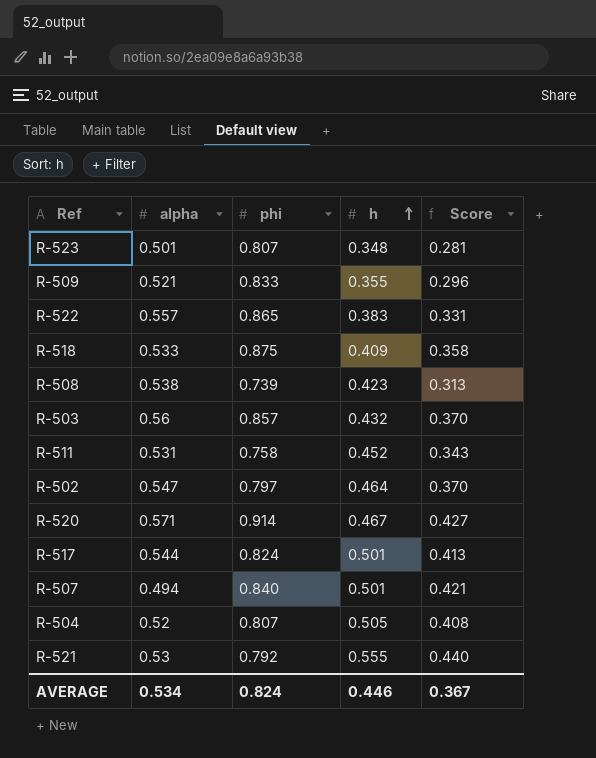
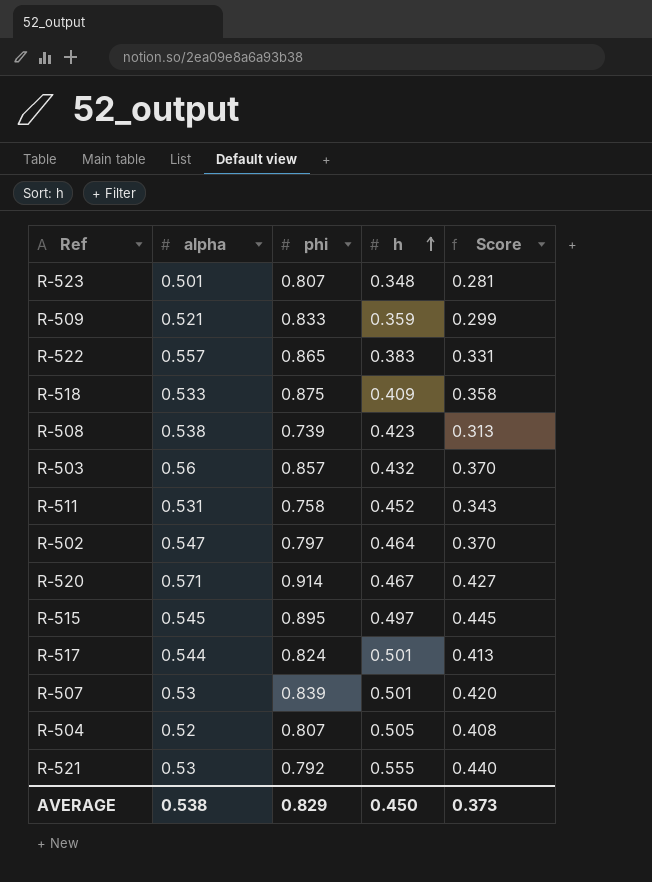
R-509 | h: 0.355 -> 0.359
R-509 | Score: 0.296 -> 0.299
row R-515: none -> 0.545 | 0.895 | 0.497 | 0.445
R-507 | alpha: 0.494 -> 0.53
R-507 | phi: 0.840 -> 0.839
R-507 | Score: 0.421 -> 0.420
AVERAGE | alpha: 0.534 -> 0.538
AVERAGE | phi: 0.824 -> 0.829
AVERAGE | h: 0.446 -> 0.450
AVERAGE | Score: 0.367 -> 0.373

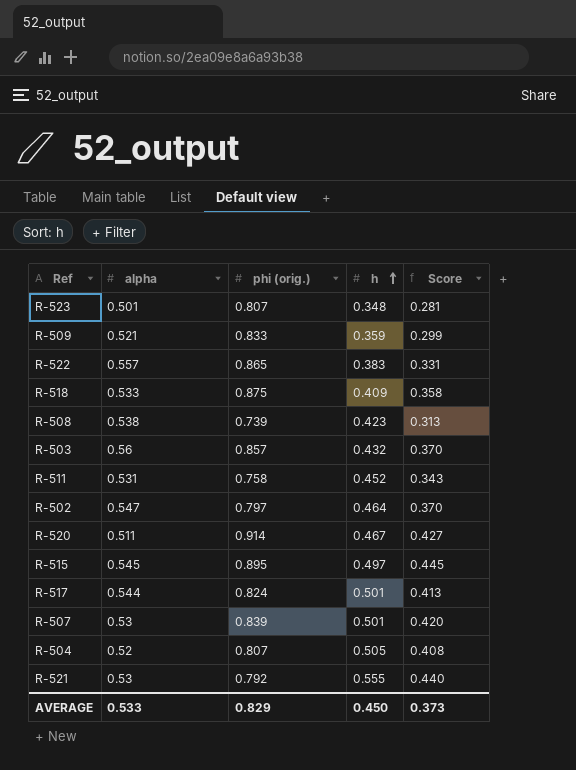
column name: phi -> phi (orig.)
R-520 | alpha: 0.571 -> 0.511
AVERAGE | alpha: 0.538 -> 0.533

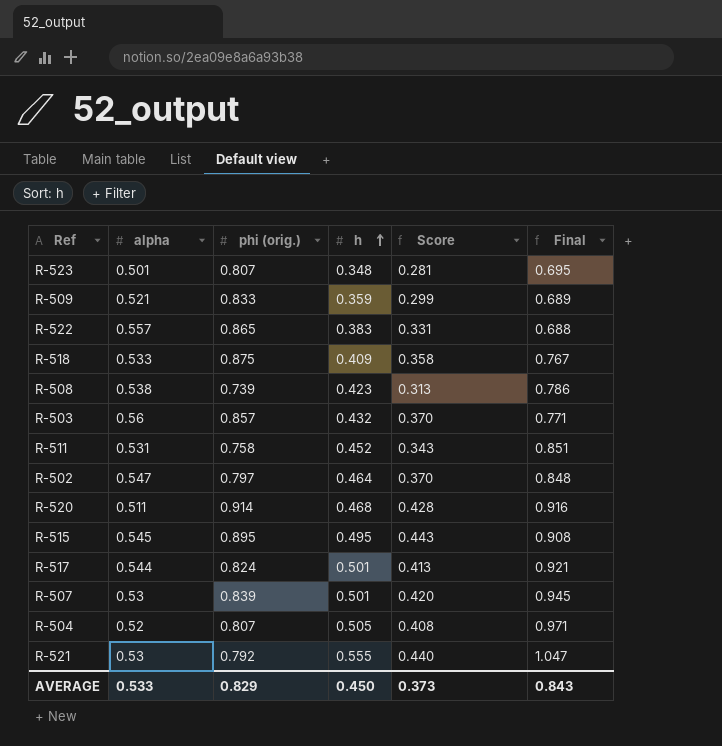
column Final | formula: none -> [h] / [alpha]
R-520 | h: 0.467 -> 0.468
R-520 | Score: 0.427 -> 0.428
R-515 | h: 0.497 -> 0.495
R-515 | Score: 0.445 -> 0.443

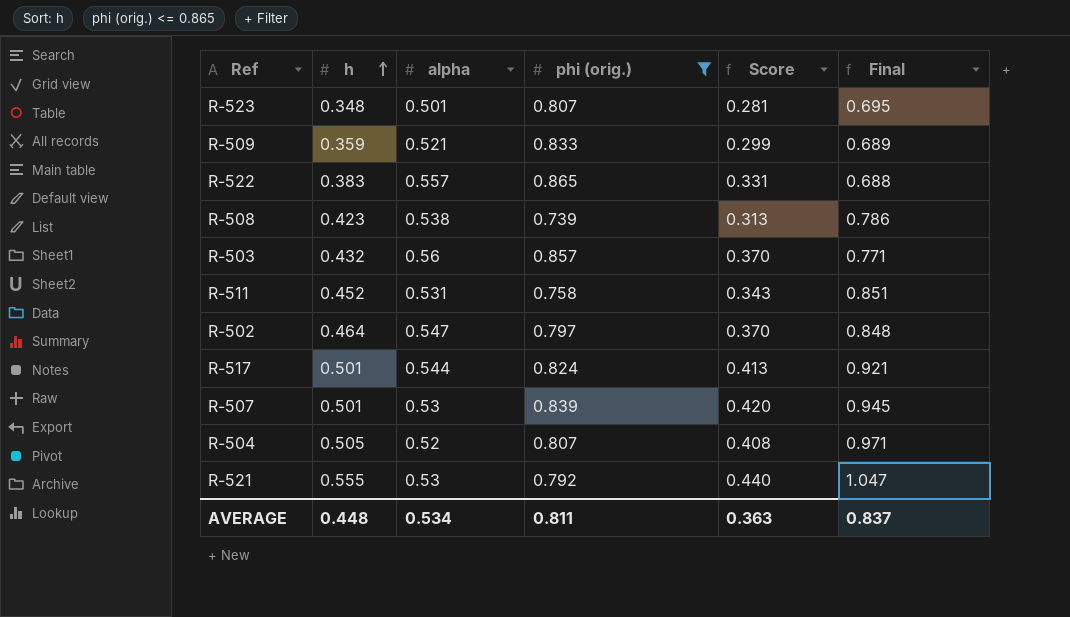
filter: none -> phi (orig.) <= 0.865
column h | position: 4 -> 2
AVERAGE | h: 0.450 -> 0.448
AVERAGE | alpha: 0.533 -> 0.534
AVERAGE | phi (orig.): 0.829 -> 0.811
AVERAGE | Score: 0.373 -> 0.363
AVERAGE | Final: 0.843 -> 0.837

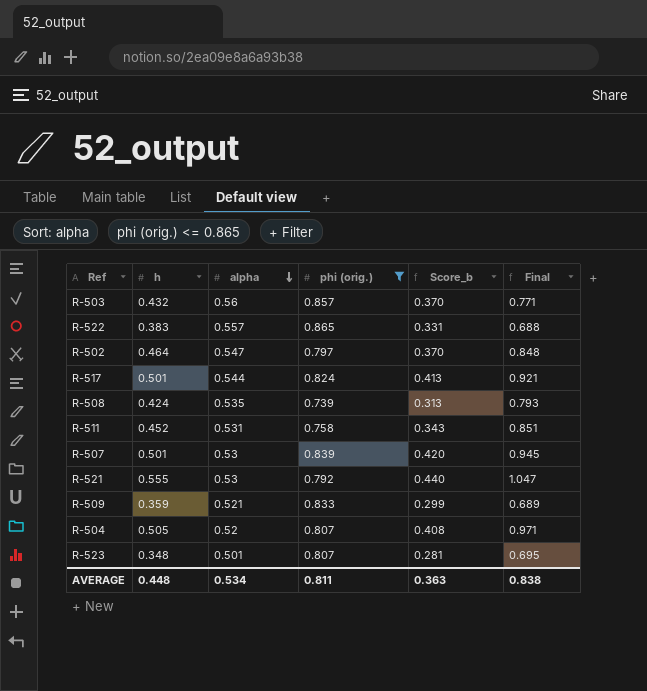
row order: h ascending -> alpha descending
column name: Score -> Score_b
R-508 | h: 0.423 -> 0.424
R-508 | alpha: 0.538 -> 0.535
R-508 | Final: 0.786 -> 0.793
AVERAGE | Final: 0.837 -> 0.838

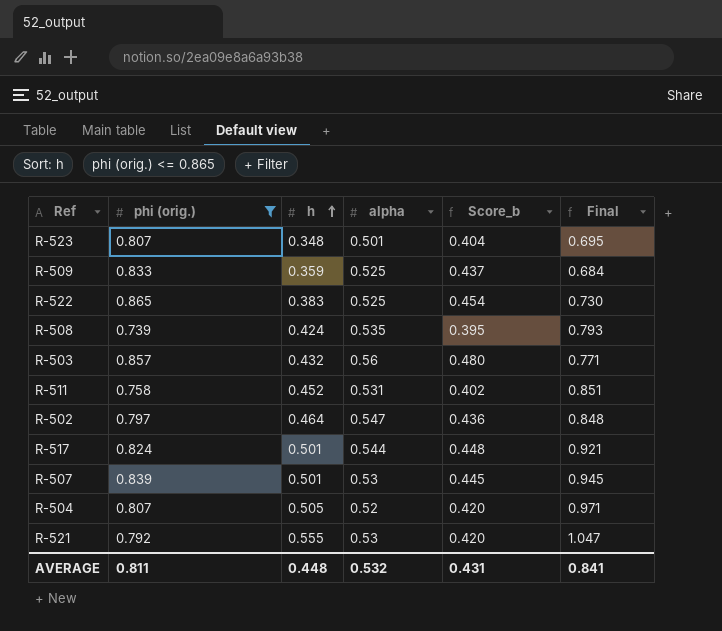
row order: alpha descending -> h ascending
column phi (orig.) | position: 4 -> 2
column Score_b | formula: [h] * [phi (orig.)] -> [phi (orig.)] * [alpha]
R-509 | alpha: 0.521 -> 0.525
R-509 | Final: 0.689 -> 0.684
R-522 | alpha: 0.557 -> 0.525
R-522 | Final: 0.688 -> 0.730
AVERAGE | alpha: 0.534 -> 0.532
AVERAGE | Score_b: 0.363 -> 0.431
AVERAGE | Final: 0.838 -> 0.841

